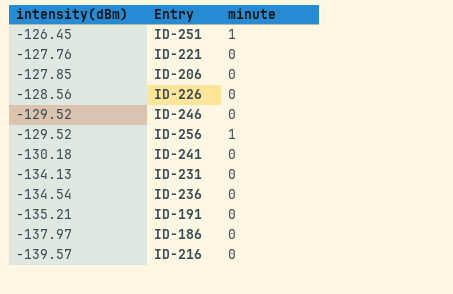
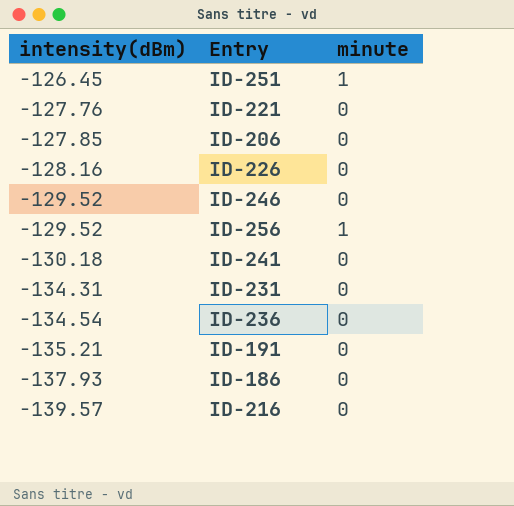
ID-226 | intensity(dBm): -128.56 -> -128.16
ID-231 | intensity(dBm): -134.13 -> -134.31
ID-186 | intensity(dBm): -137.97 -> -137.93

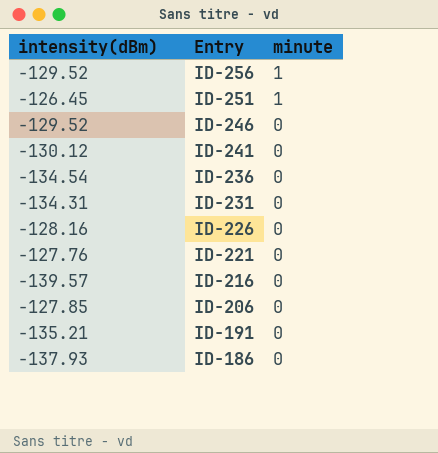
row order: intensity(dBm) descending -> Entry descending
ID-241 | intensity(dBm): -130.18 -> -130.12

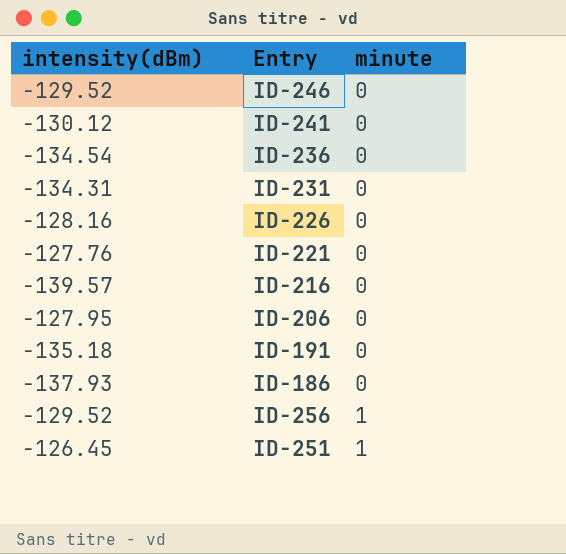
row order: Entry descending -> minute ascending
ID-206 | intensity(dBm): -127.85 -> -127.95
ID-191 | intensity(dBm): -135.21 -> -135.18

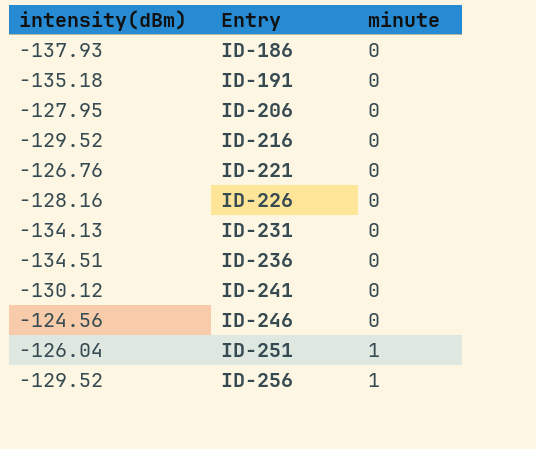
row order: minute ascending -> Entry ascending
ID-216 | intensity(dBm): -139.57 -> -129.52
ID-221 | intensity(dBm): -127.76 -> -126.76
ID-231 | intensity(dBm): -134.31 -> -134.13
ID-236 | intensity(dBm): -134.54 -> -134.51
ID-246 | intensity(dBm): -129.52 -> -124.56
ID-251 | intensity(dBm): -126.45 -> -126.04

